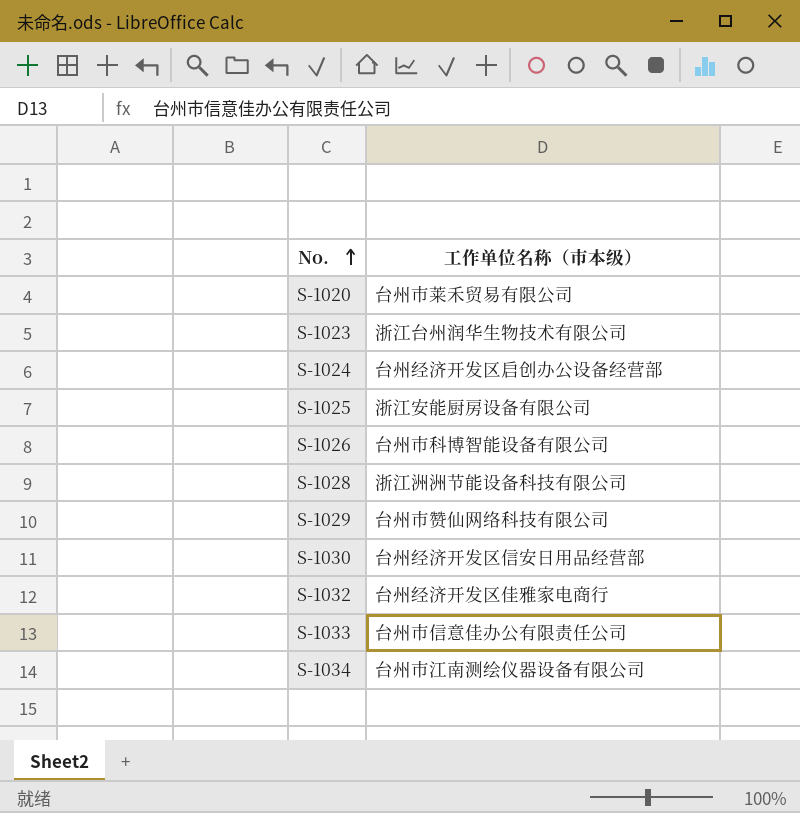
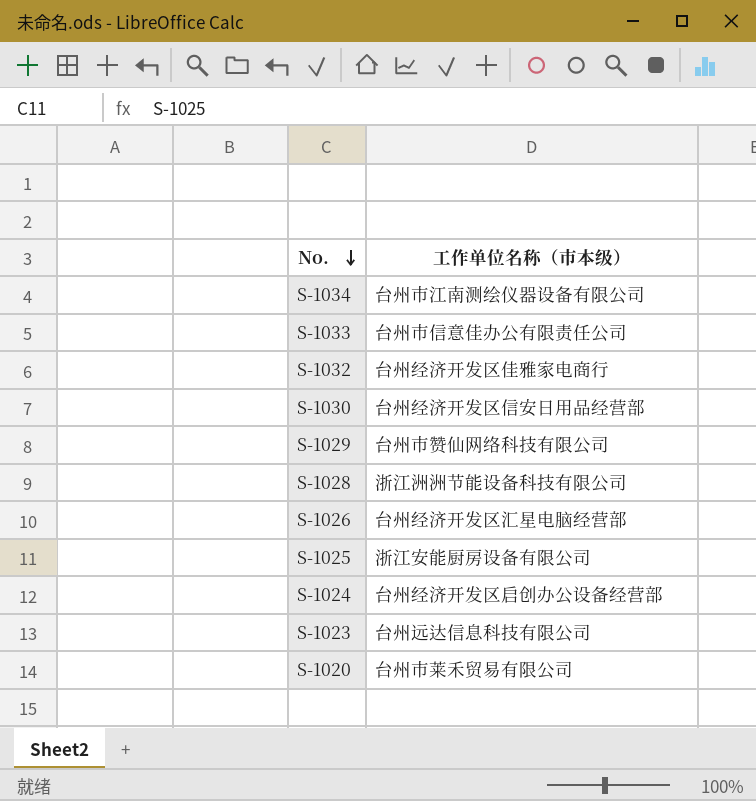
row order: No. ascending -> No. descending
S-1026 | 工作单位名称（市本级）: 台州市科博智能设备有限公司 -> 台州经济开发区汇星电脑经营部
S-1023 | 工作单位名称（市本级）: 浙江台州润华生物技术有限公司 -> 台州远达信息科技有限公司

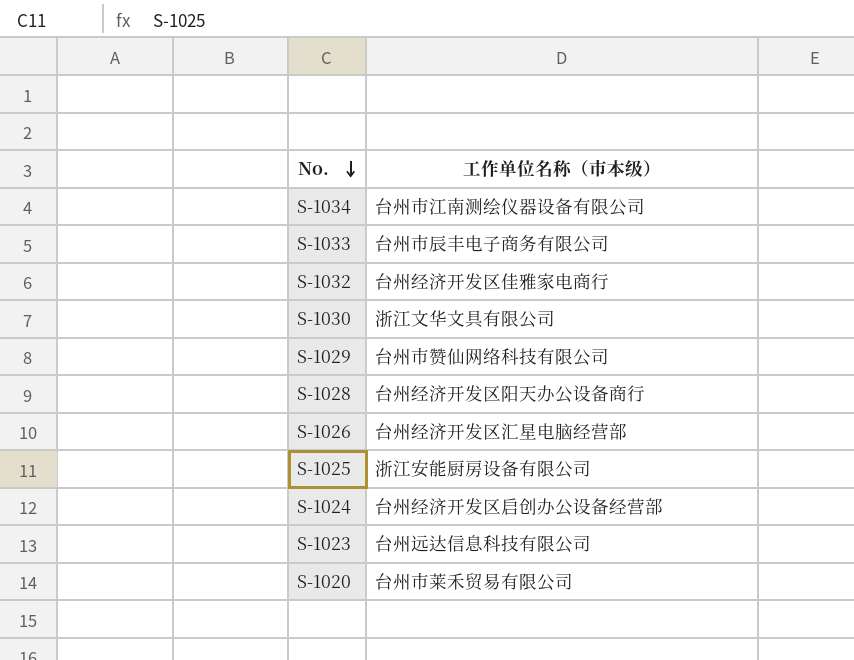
S-1033 | 工作单位名称（市本级）: 台州市信意佳办公有限责任公司 -> 台州市辰丰电子商务有限公司
S-1030 | 工作单位名称（市本级）: 台州经济开发区信安日用品经营部 -> 浙江文华文具有限公司
S-1028 | 工作单位名称（市本级）: 浙江洲洲节能设备科技有限公司 -> 台州经济开发区阳天办公设备商行

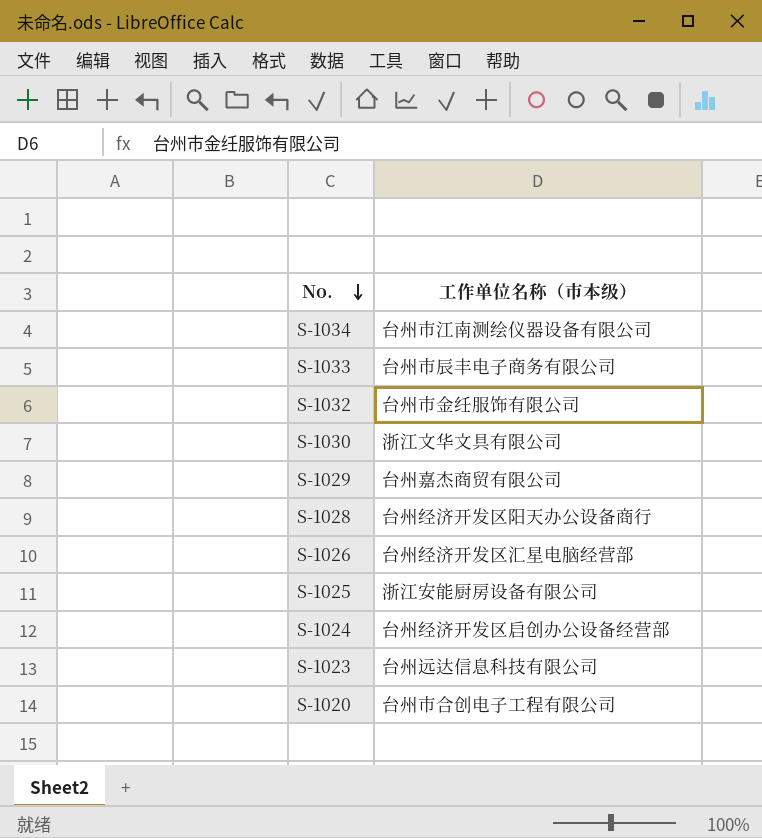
S-1032 | 工作单位名称（市本级）: 台州经济开发区佳雅家电商行 -> 台州市金纴服饰有限公司
S-1029 | 工作单位名称（市本级）: 台州市赞仙网络科技有限公司 -> 台州嘉杰商贸有限公司
S-1020 | 工作单位名称（市本级）: 台州市莱禾贸易有限公司 -> 台州市合创电子工程有限公司

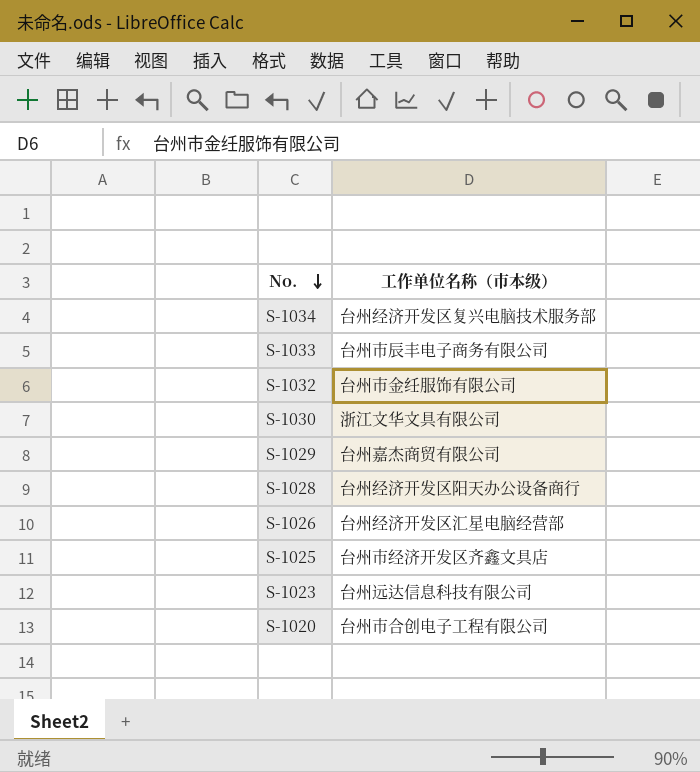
row S-1024: 台州经济开发区启创办公设备经营部 -> none
S-1034 | 工作单位名称（市本级）: 台州市江南测绘仪器设备有限公司 -> 台州经济开发区复兴电脑技术服务部
S-1025 | 工作单位名称（市本级）: 浙江安能厨房设备有限公司 -> 台州市经济开发区齐鑫文具店

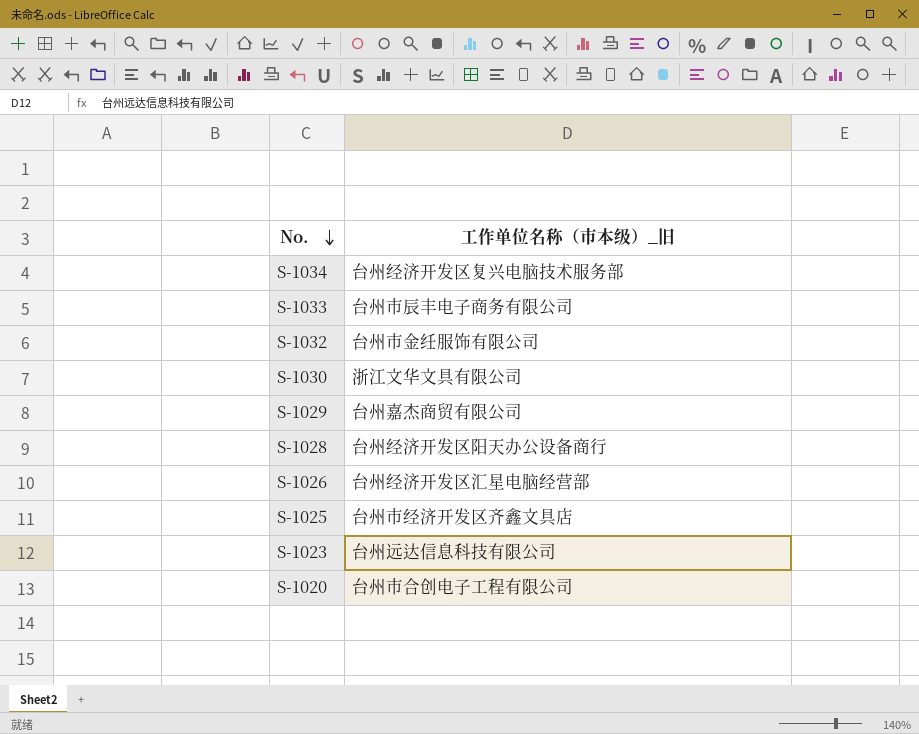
column name: 工作单位名称（市本级） -> 工作单位名称（市本级）_旧

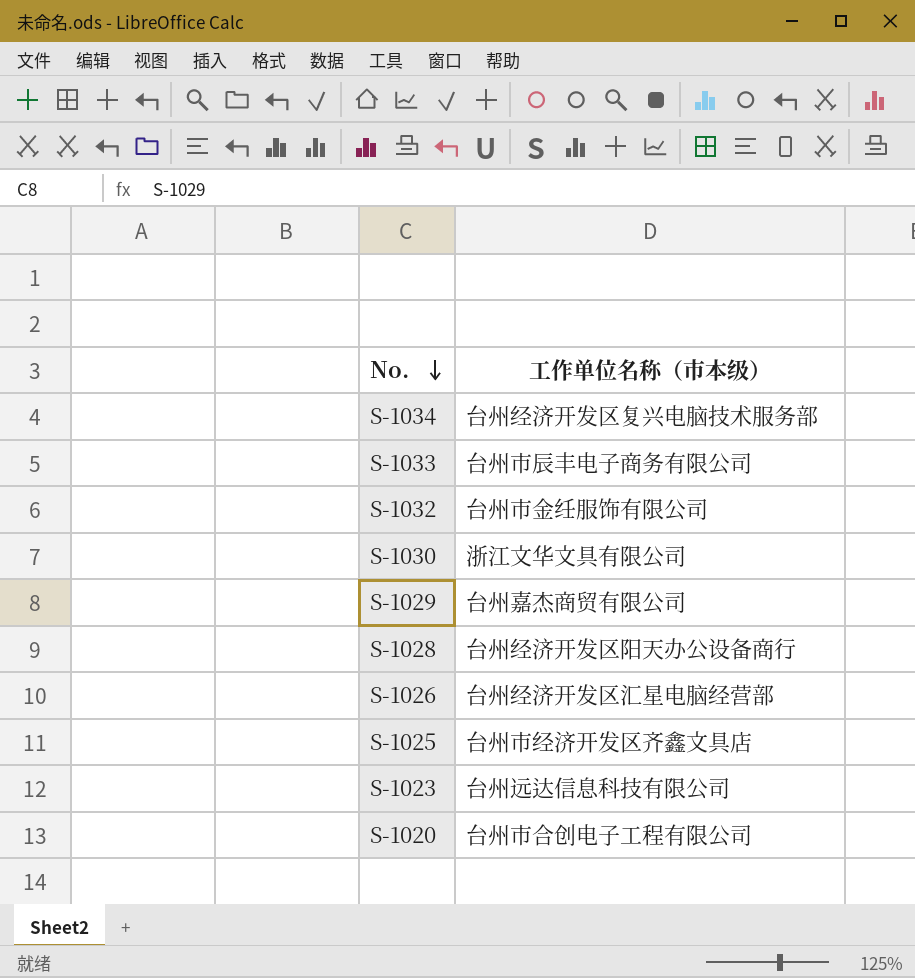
column name: 工作单位名称（市本级）_旧 -> 工作单位名称（市本级）

